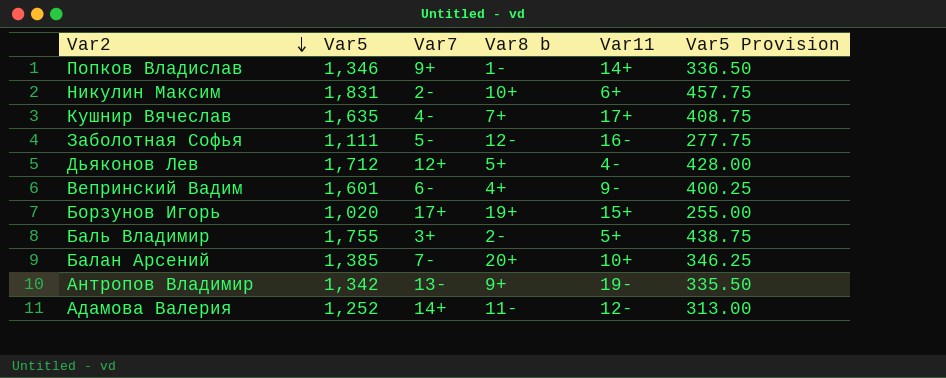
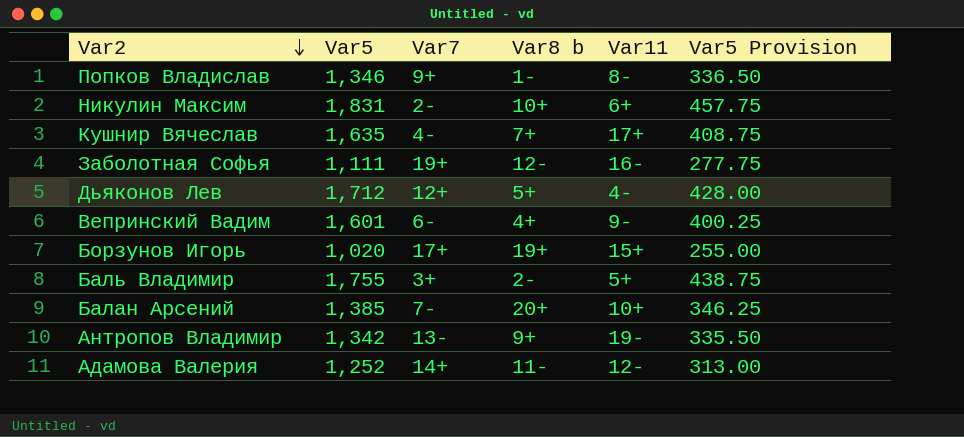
Попков Владислав | Var11: 14+ -> 8-
Заболотная Софья | Var7: 5- -> 19+

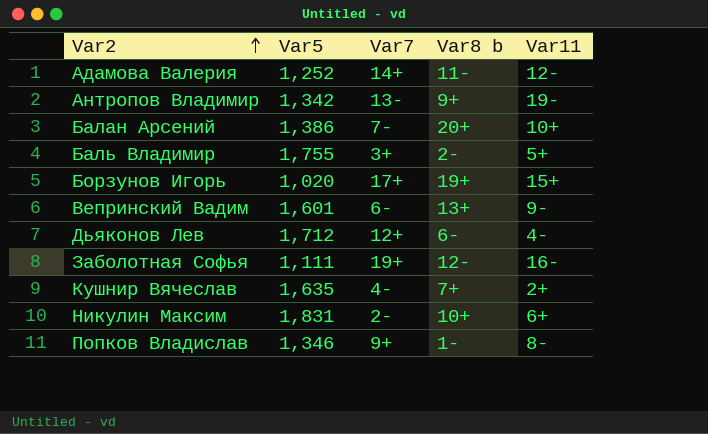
row order: Var2 descending -> Var2 ascending
column Var5 Provision | formula: [Var5] * 0.25 -> none
Балан Арсений | Var5: 1,385 -> 1,386
Вепринский Вадим | Var8 b: 4+ -> 13+
Дьяконов Лев | Var8 b: 5+ -> 6-
Кушнир Вячеслав | Var11: 17+ -> 2+

